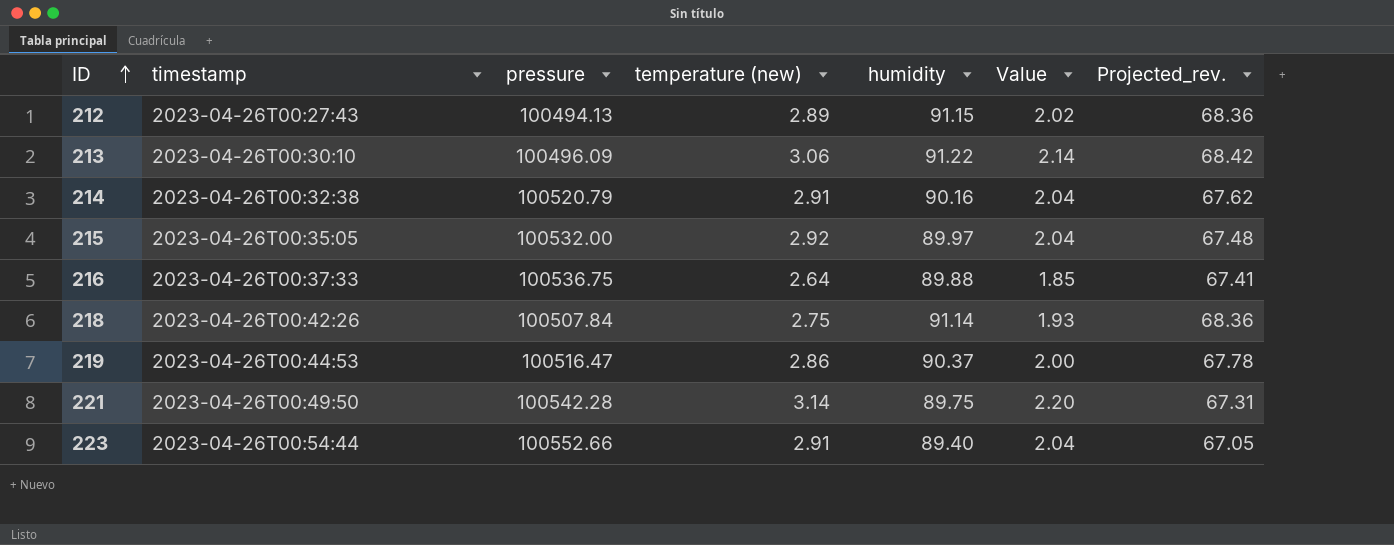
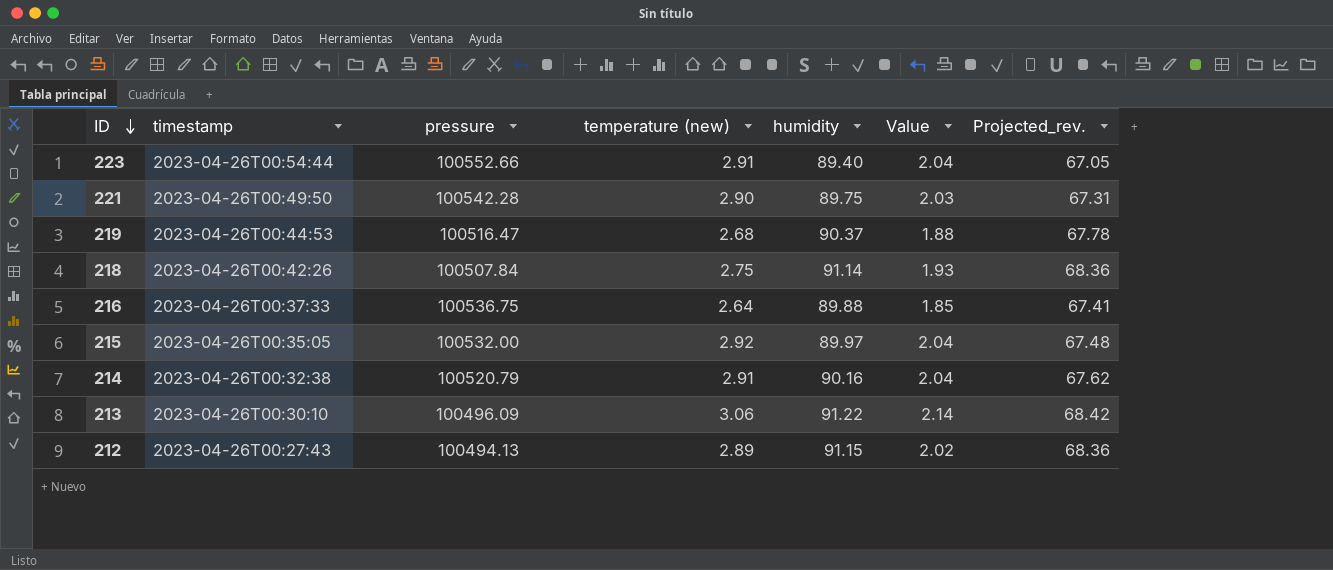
row order: ID ascending -> ID descending
221 | temperature (new): 3.14 -> 2.90
221 | Value: 2.20 -> 2.03
219 | temperature (new): 2.86 -> 2.68
219 | Value: 2.00 -> 1.88

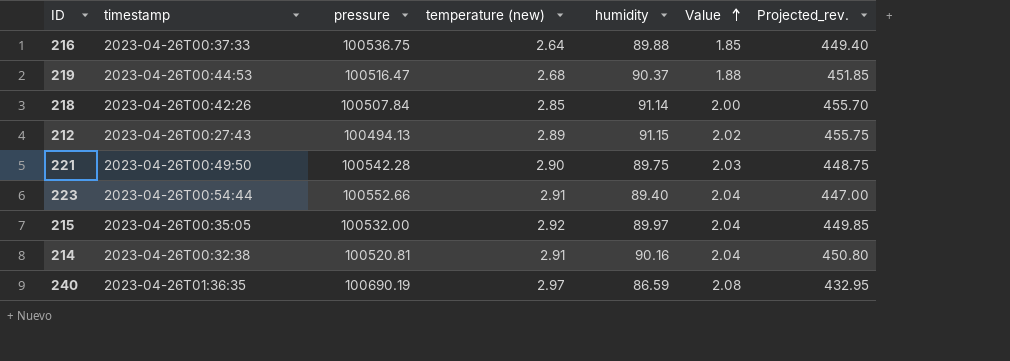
row order: ID descending -> Value ascending
column Projected_rev. | formula: [humidity] * 0.75 -> [humidity] * 5
row 213: 2023-04-26T00:30:10 | 100496.09 | 3.06 | 91.22 | 2.14 | 68.42 -> none
218 | temperature (new): 2.75 -> 2.85
218 | Value: 1.93 -> 2.00
214 | pressure: 100520.79 -> 100520.81
row 240: none -> 2023-04-26T01:36:35 | 100690.19 | 2.97 | 86.59 | 2.08 | 432.95

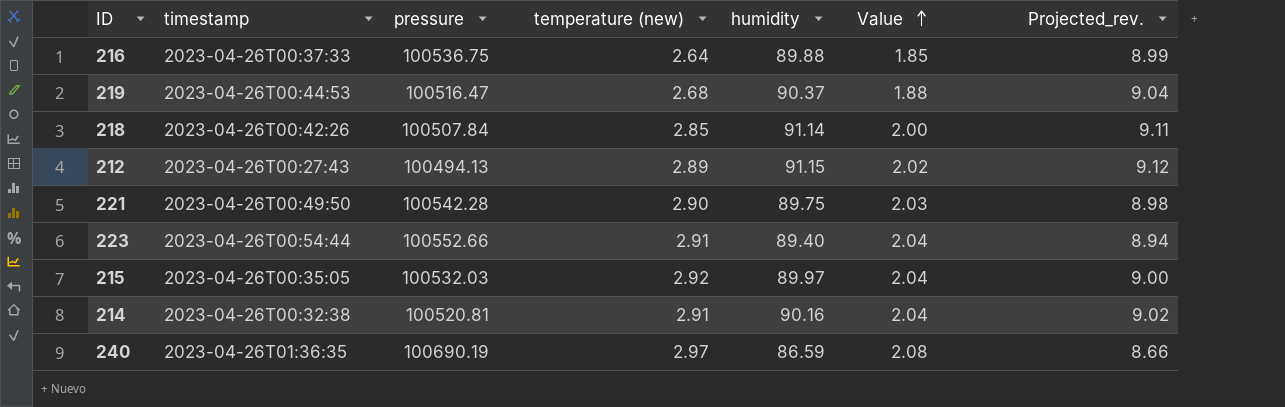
column Projected_rev. | formula: [humidity] * 5 -> [humidity] * 0.1
215 | pressure: 100532.00 -> 100532.03

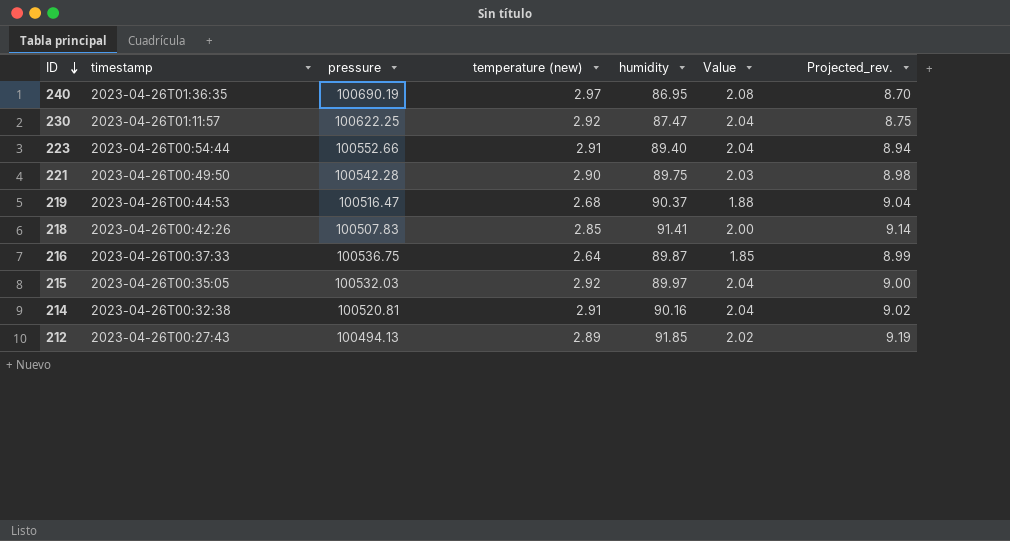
row order: Value ascending -> ID descending
240 | humidity: 86.59 -> 86.95
240 | Projected_rev.: 8.66 -> 8.70
row 230: none -> 2023-04-26T01:11:57 | 100622.25 | 2.92 | 87.47 | 2.04 | 8.75
218 | pressure: 100507.84 -> 100507.83
218 | humidity: 91.14 -> 91.41
218 | Projected_rev.: 9.11 -> 9.14
216 | humidity: 89.88 -> 89.87
212 | humidity: 91.15 -> 91.85
212 | Projected_rev.: 9.12 -> 9.19

